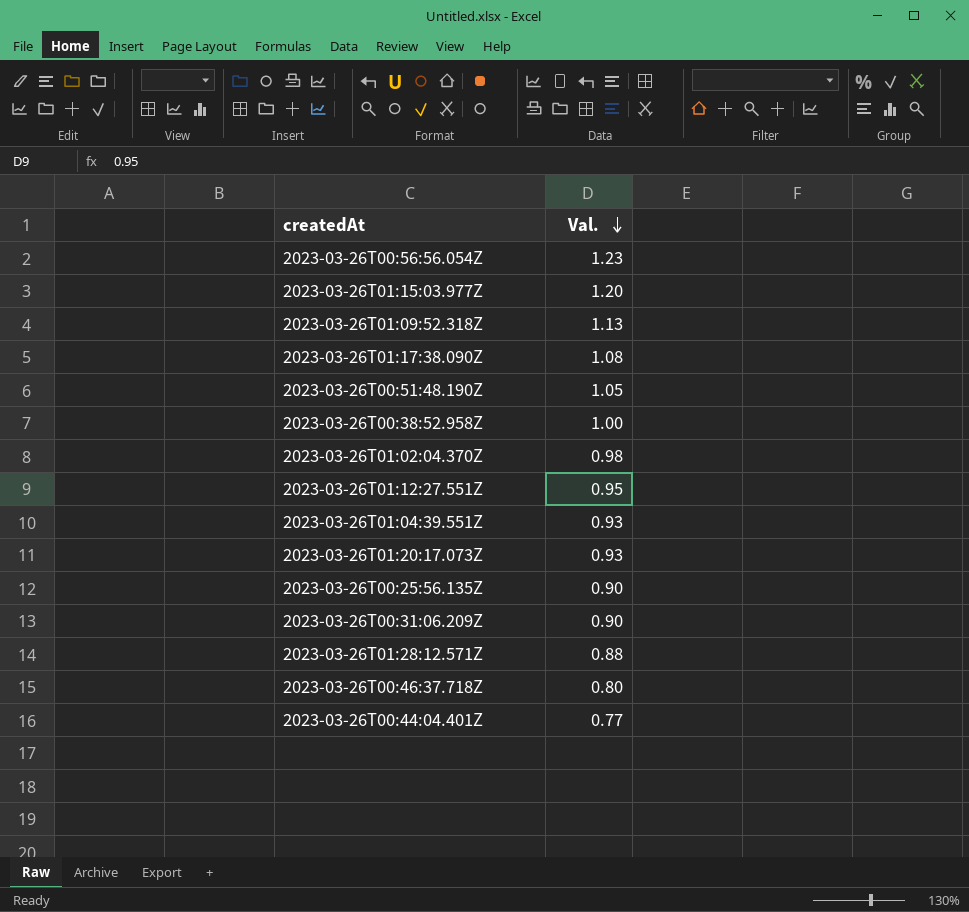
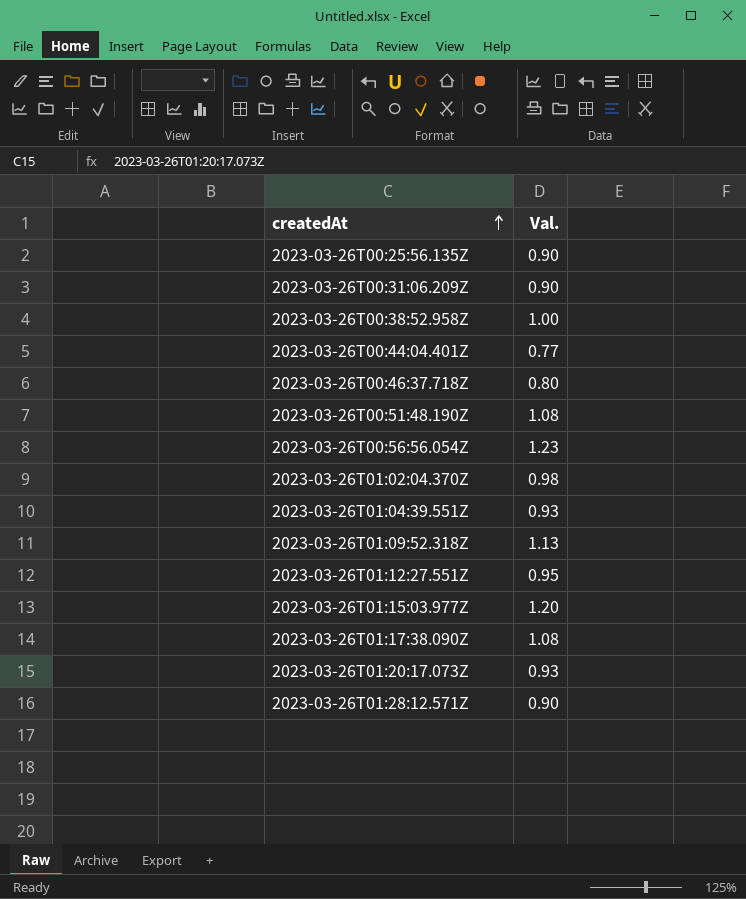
row order: Val. descending -> createdAt ascending
2023-03-26T00:51:48.190Z | Val.: 1.05 -> 1.08
2023-03-26T01:28:12.571Z | Val.: 0.88 -> 0.90

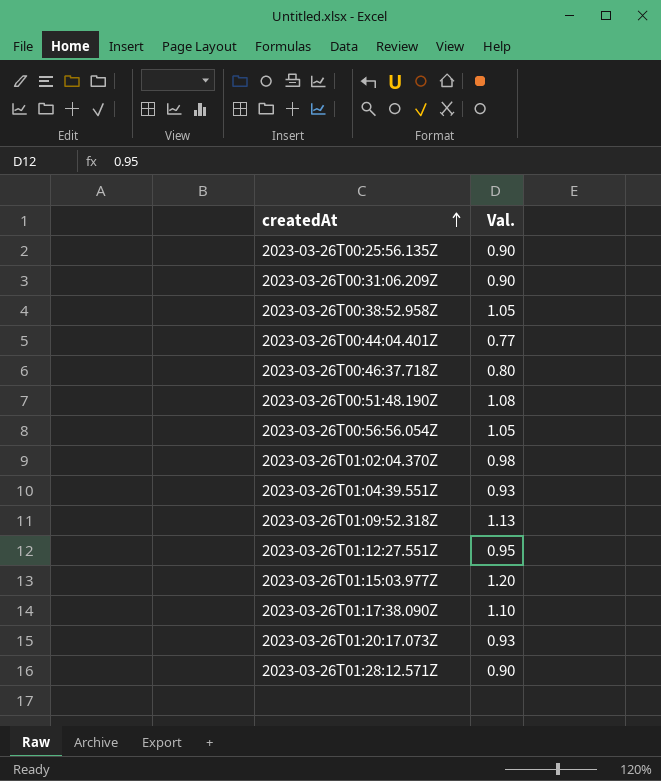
2023-03-26T00:38:52.958Z | Val.: 1.00 -> 1.05
2023-03-26T00:56:56.054Z | Val.: 1.23 -> 1.05
2023-03-26T01:17:38.090Z | Val.: 1.08 -> 1.10

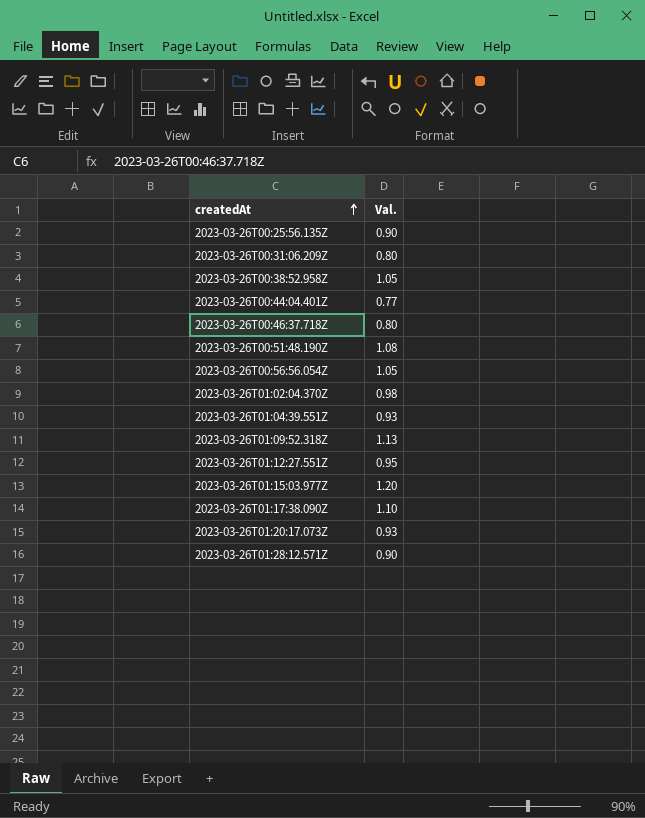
2023-03-26T00:31:06.209Z | Val.: 0.90 -> 0.80

